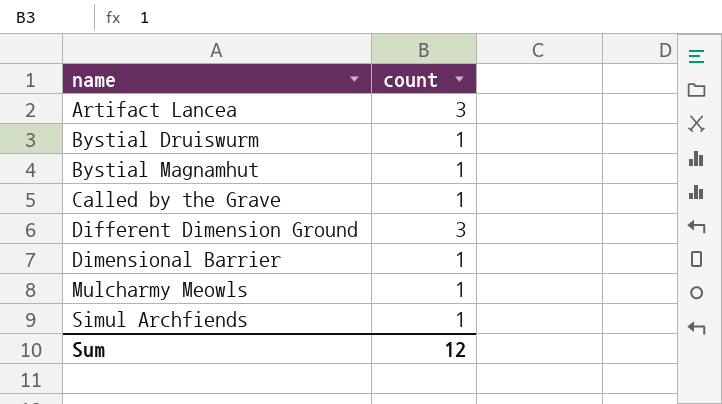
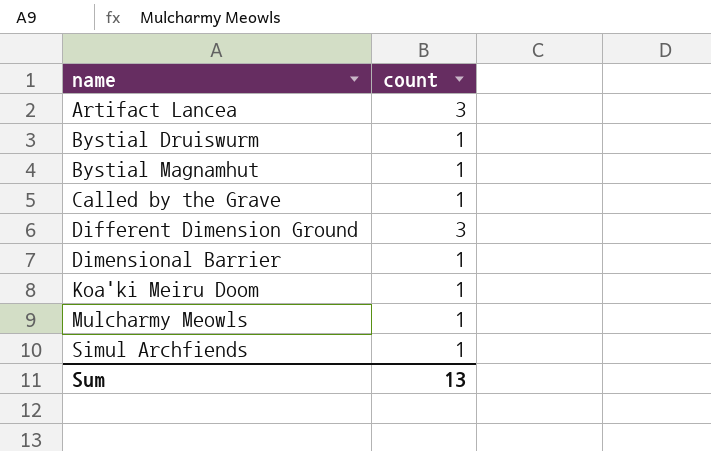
row Koa'ki Meiru Doom: none -> 1
Sum | count: 12 -> 13

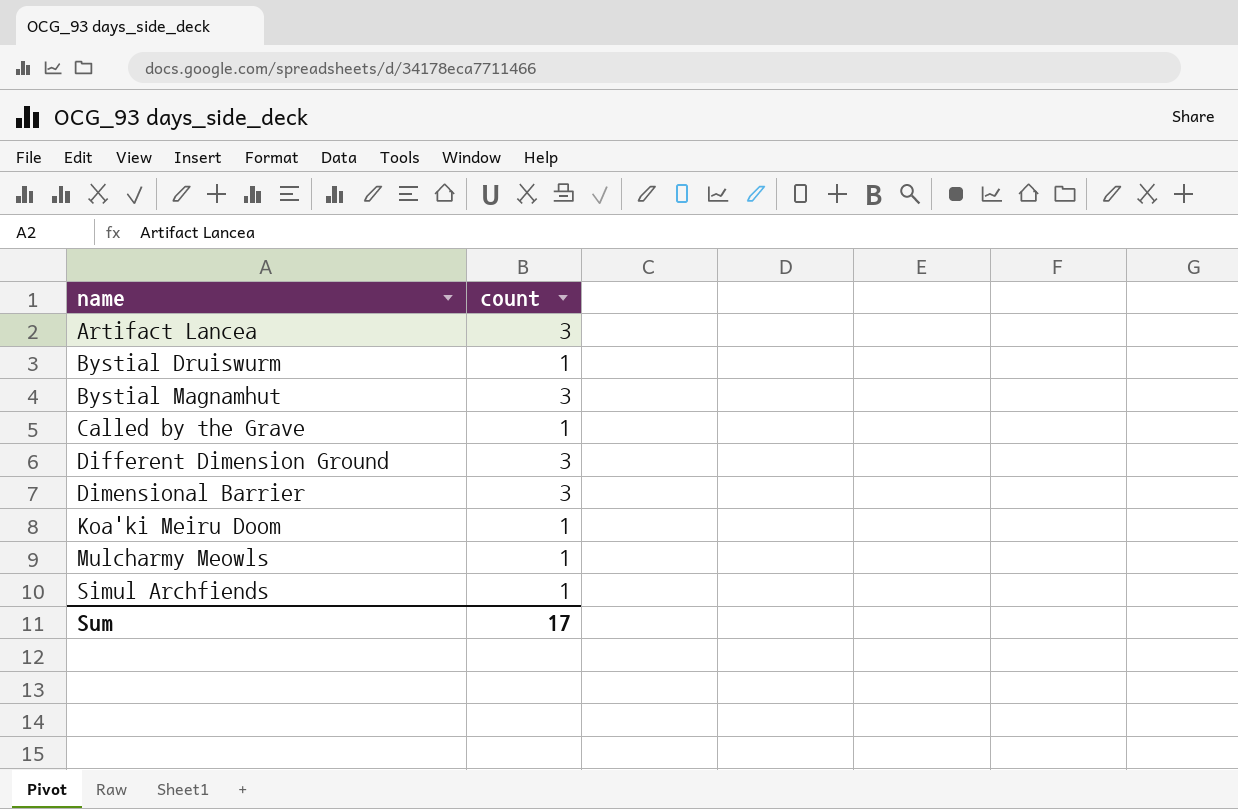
Bystial Magnamhut | count: 1 -> 3
Dimensional Barrier | count: 1 -> 3
Sum | count: 13 -> 17

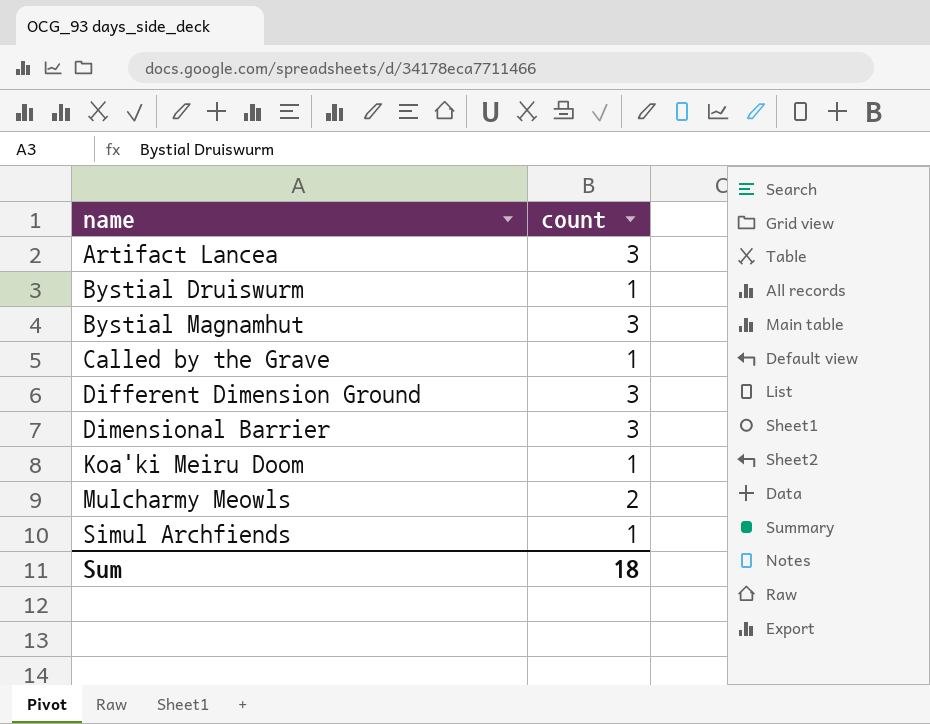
Mulcharmy Meowls | count: 1 -> 2
Sum | count: 17 -> 18

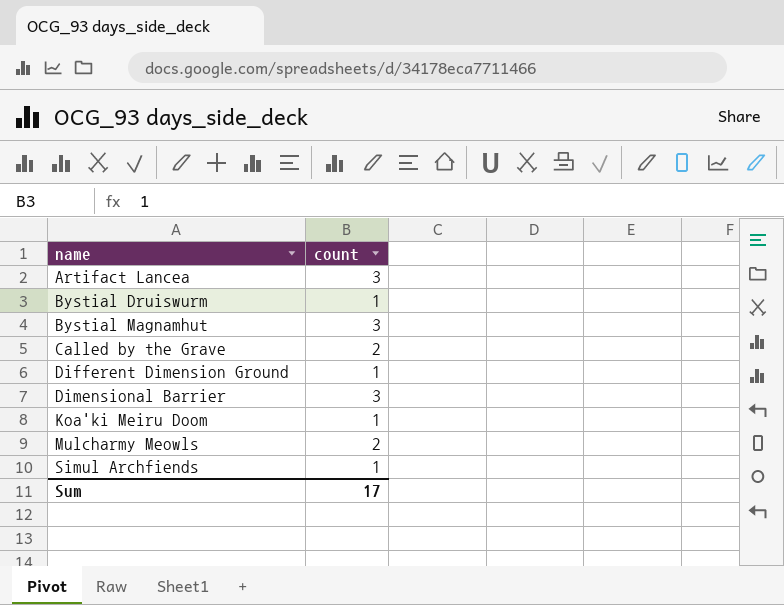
Called by the Grave | count: 1 -> 2
Different Dimension Ground | count: 3 -> 1
Sum | count: 18 -> 17

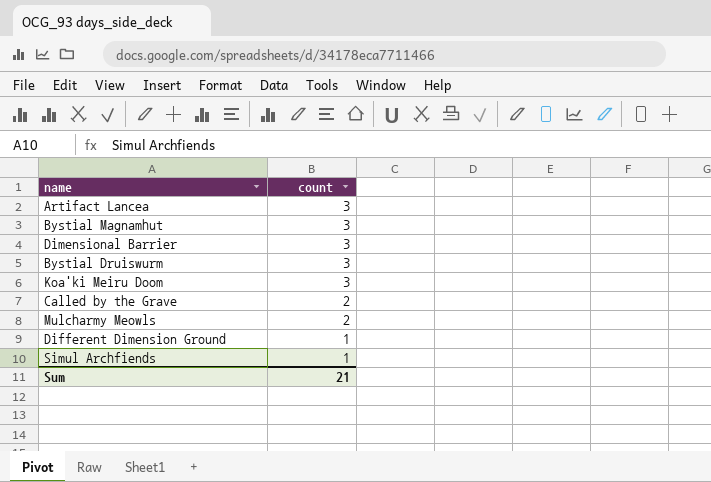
row order: name ascending -> count descending
Bystial Druiswurm | count: 1 -> 3
Koa'ki Meiru Doom | count: 1 -> 3
Sum | count: 17 -> 21

